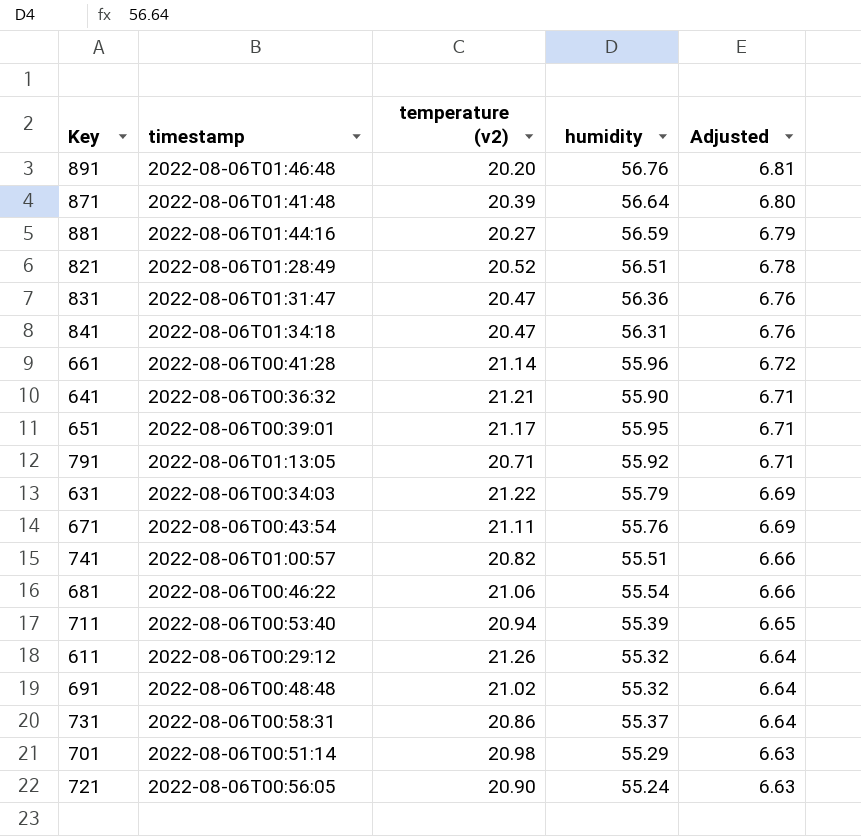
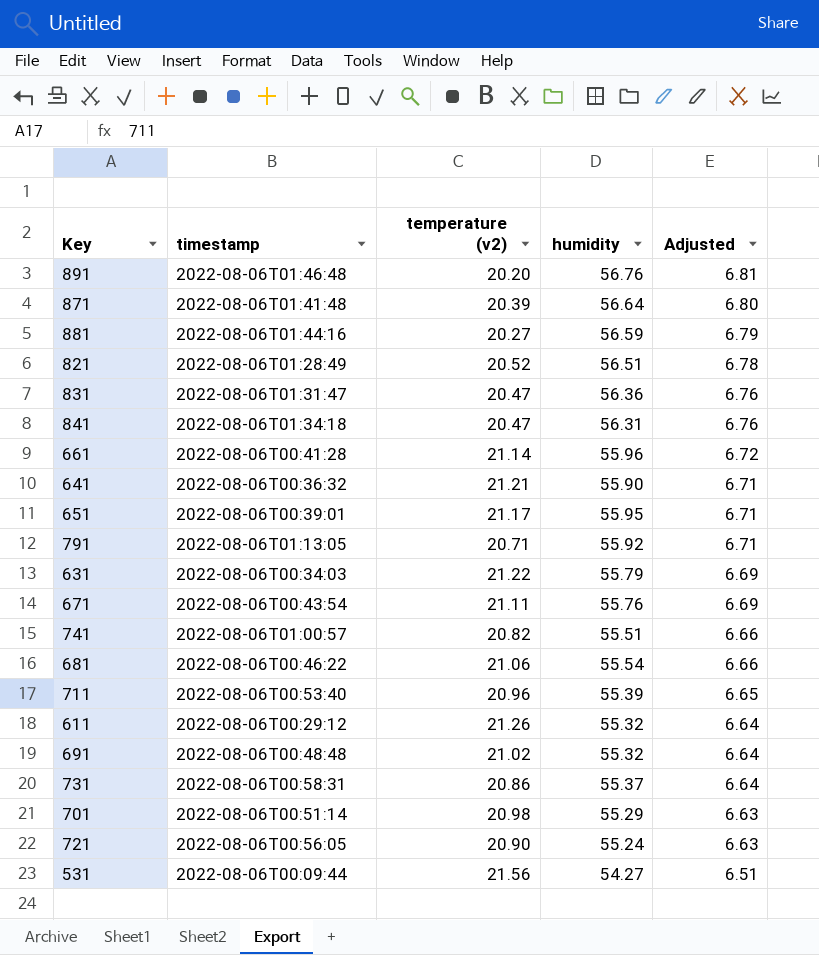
711 | temperature (v2): 20.94 -> 20.96
row 531: none -> 2022-08-06T00:09:44 | 21.56 | 54.27 | 6.51

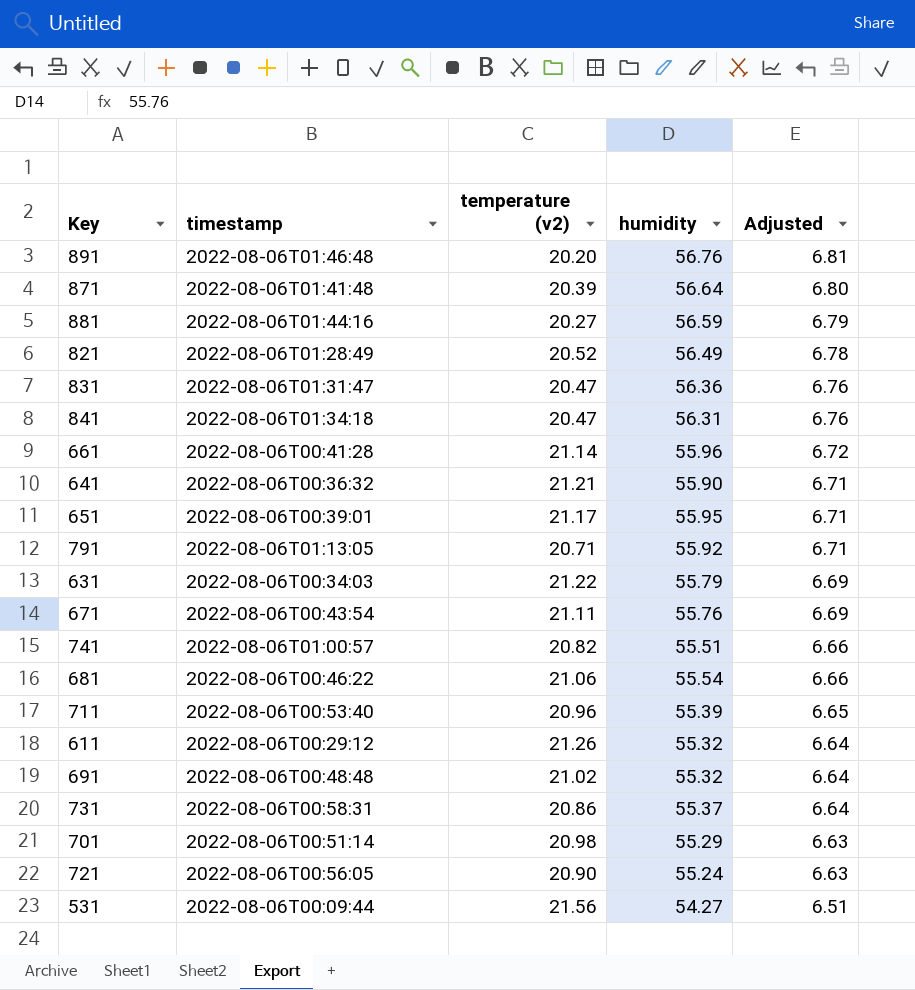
821 | humidity: 56.51 -> 56.49

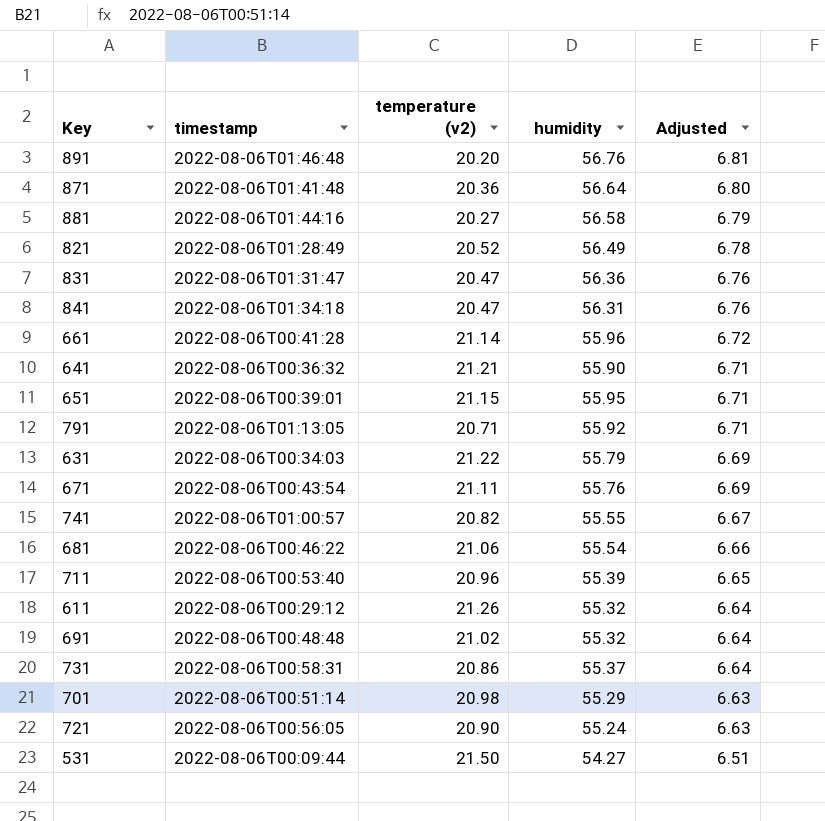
871 | temperature (v2): 20.39 -> 20.36
881 | humidity: 56.59 -> 56.58
651 | temperature (v2): 21.17 -> 21.15
741 | humidity: 55.51 -> 55.55
741 | Adjusted: 6.66 -> 6.67
531 | temperature (v2): 21.56 -> 21.50

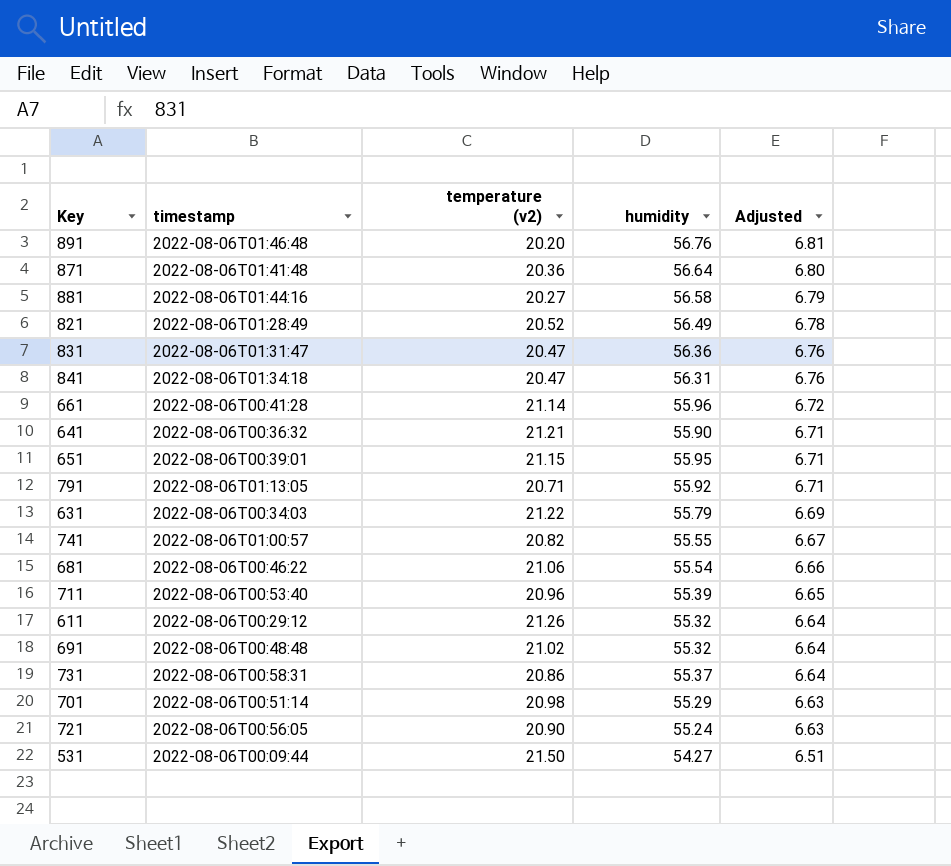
row 671: 2022-08-06T00:43:54 | 21.11 | 55.76 | 6.69 -> none

